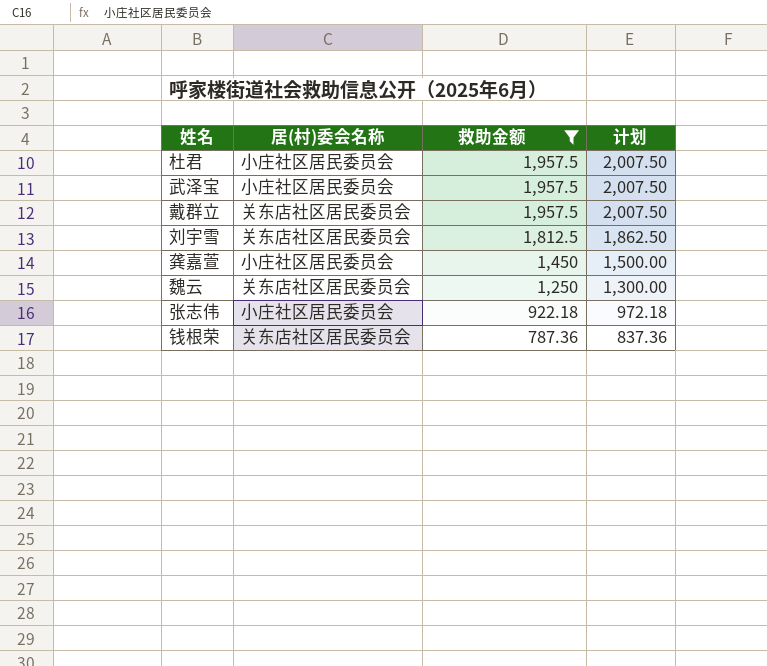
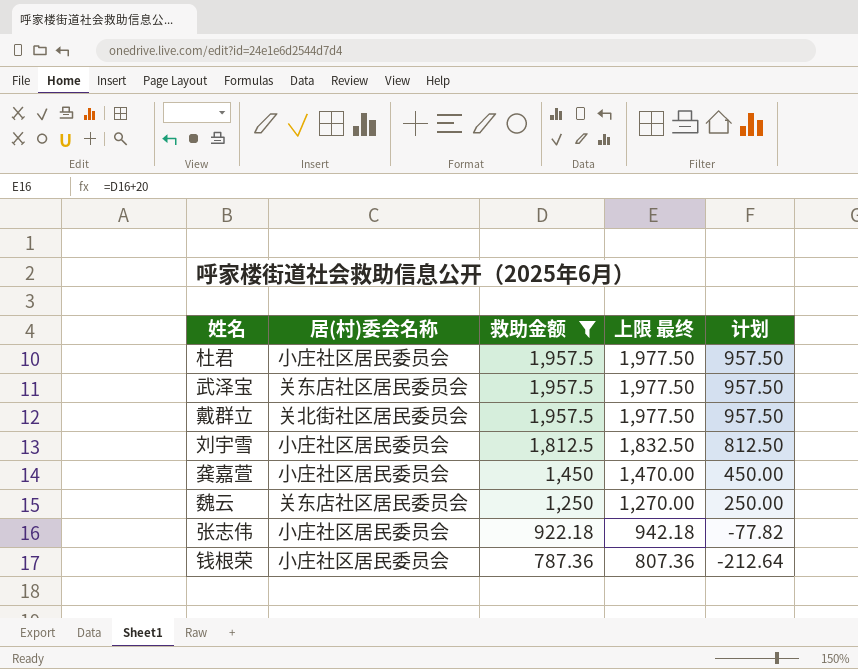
column 上限 最终 | formula: none -> [救助金额] + 20
column 计划 | formula: [救助金额] + 50 -> [救助金额] - 1000
武泽宝 | 居(村)委会名称: 小庄社区居民委员会 -> 关东店社区居民委员会
戴群立 | 居(村)委会名称: 关东店社区居民委员会 -> 关北街社区居民委员会
刘宇雪 | 居(村)委会名称: 关东店社区居民委员会 -> 小庄社区居民委员会
钱根荣 | 居(村)委会名称: 关东店社区居民委员会 -> 小庄社区居民委员会

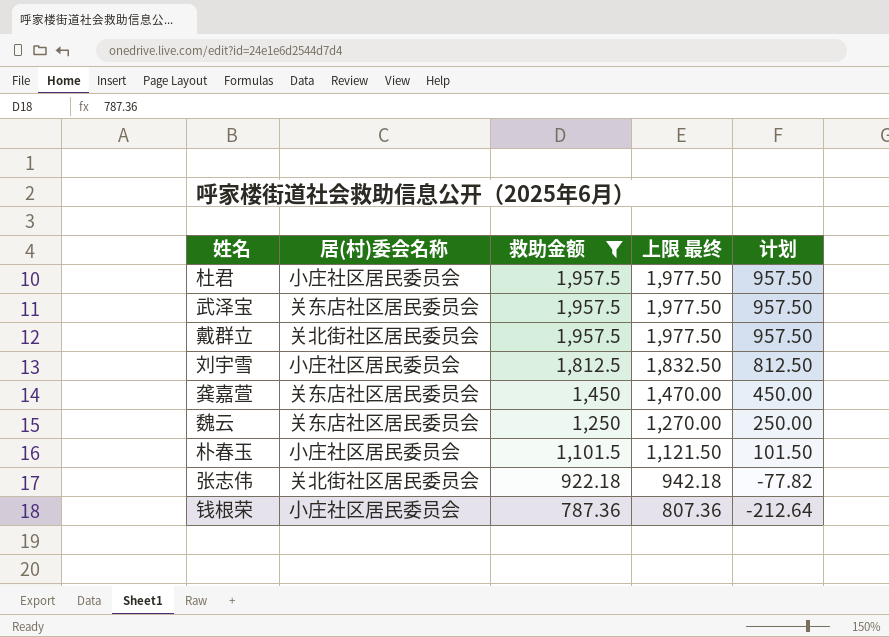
龚嘉萱 | 居(村)委会名称: 小庄社区居民委员会 -> 关东店社区居民委员会
row 朴春玉: none -> 小庄社区居民委员会 | 1,101.5 | 1,121.50 | 101.50
张志伟 | 居(村)委会名称: 小庄社区居民委员会 -> 关北街社区居民委员会

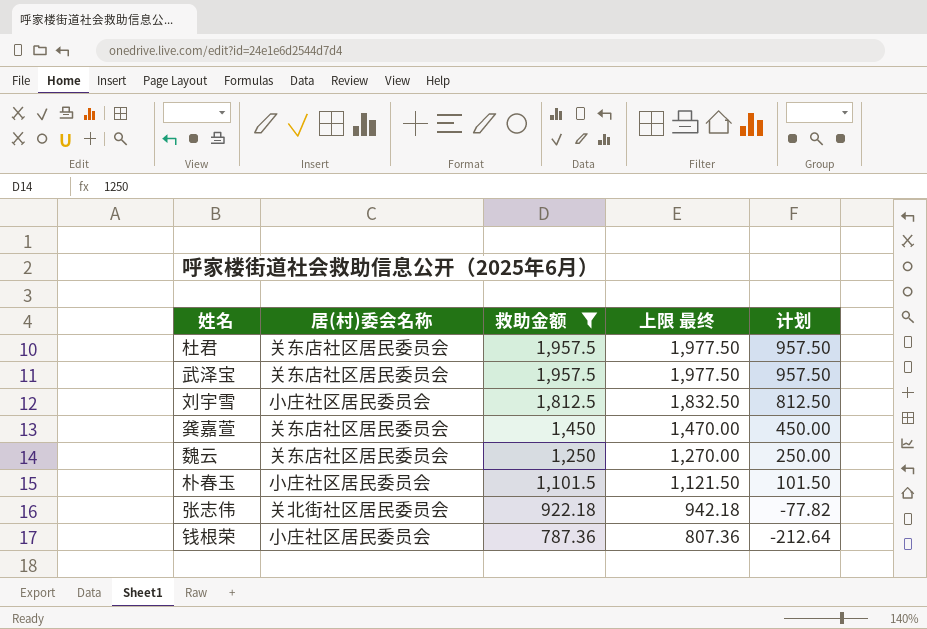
row 戴群立: 关北街社区居民委员会 | 1,957.5 | 1,977.50 | 957.50 -> none
杜君 | 居(村)委会名称: 小庄社区居民委员会 -> 关东店社区居民委员会

